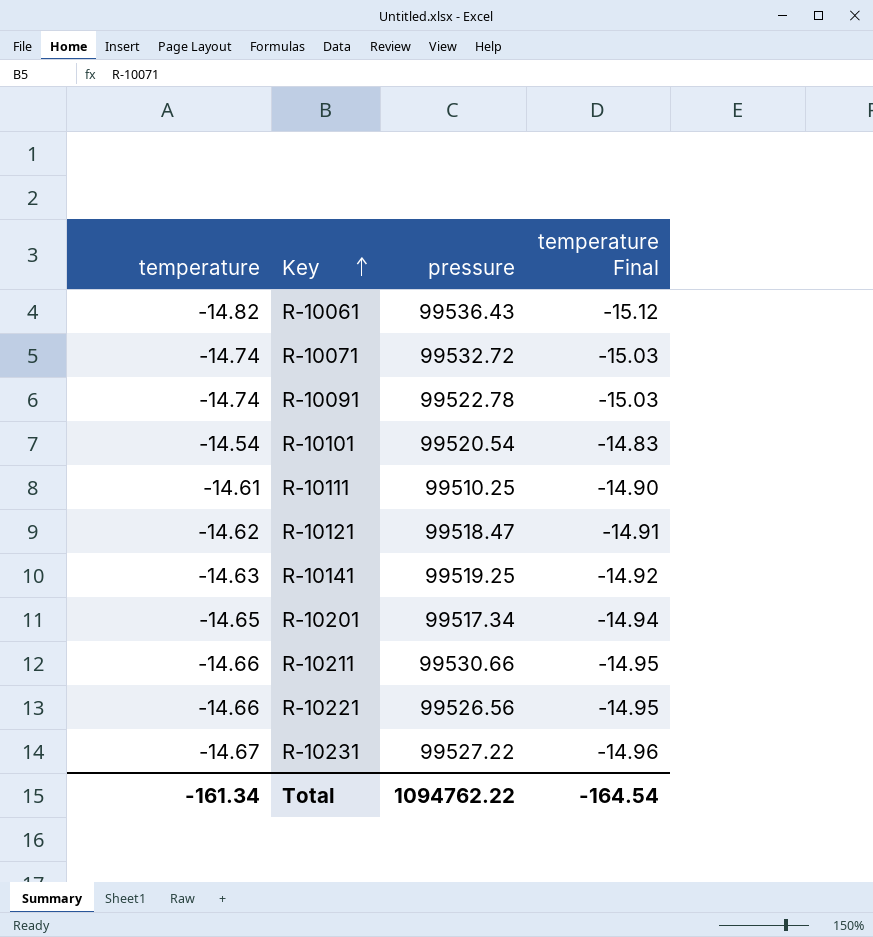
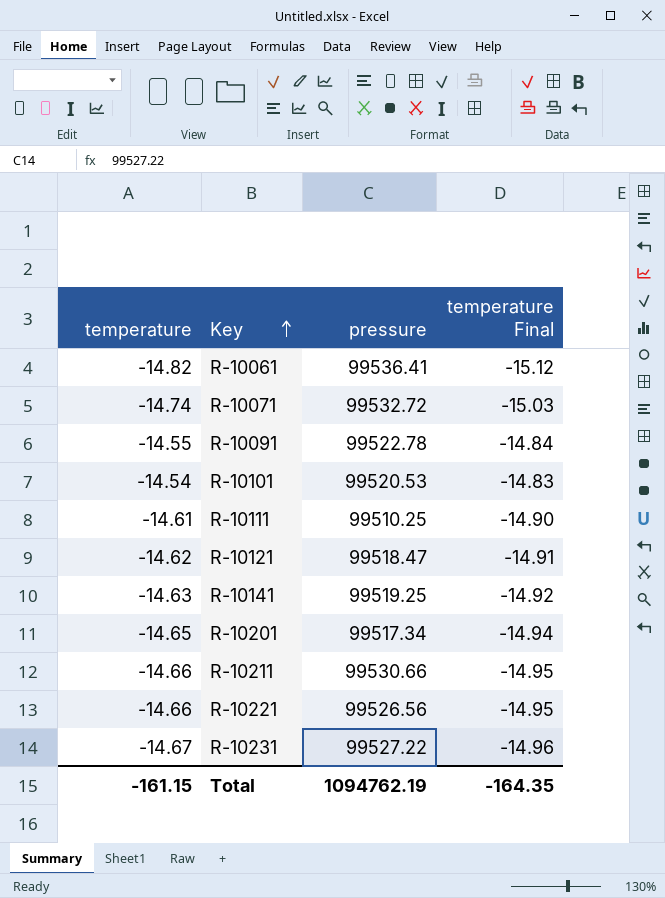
R-10061 | pressure: 99536.43 -> 99536.41
R-10091 | temperature: -14.74 -> -14.55
R-10091 | temperature Final: -15.03 -> -14.84
R-10101 | pressure: 99520.54 -> 99520.53
Total | temperature: -161.34 -> -161.15
Total | pressure: 1094762.22 -> 1094762.19
Total | temperature Final: -164.54 -> -164.35

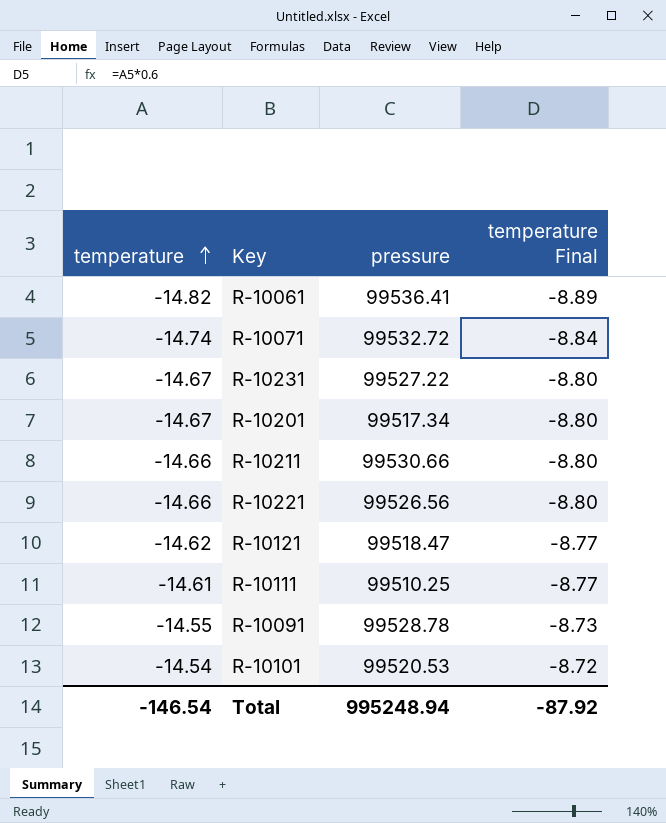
row order: Key ascending -> temperature ascending
column temperature Final | formula: [temperature] * 1.02 -> [temperature] * 0.6
row R-10141: -14.63 | 99519.25 | -14.92 -> none
R-10201 | temperature: -14.65 -> -14.67
R-10091 | pressure: 99522.78 -> 99528.78
Total | temperature: -161.15 -> -146.54
Total | pressure: 1094762.19 -> 995248.94
Total | temperature Final: -164.35 -> -87.92

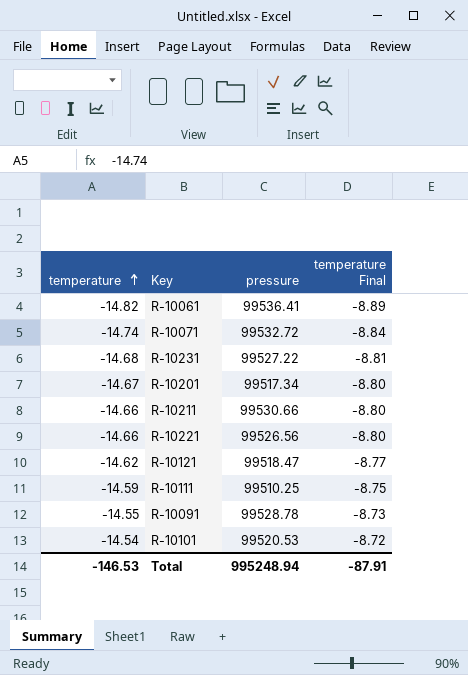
R-10231 | temperature: -14.67 -> -14.68
R-10231 | temperature Final: -8.80 -> -8.81
R-10111 | temperature: -14.61 -> -14.59
R-10111 | temperature Final: -8.77 -> -8.75
Total | temperature: -146.54 -> -146.53
Total | temperature Final: -87.92 -> -87.91

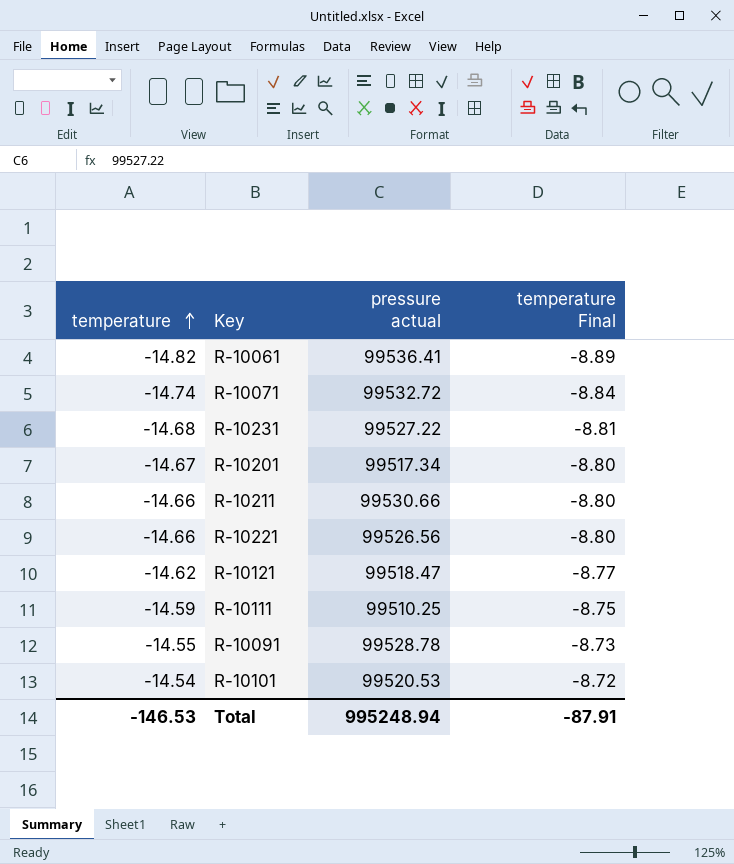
column name: pressure -> pressure actual

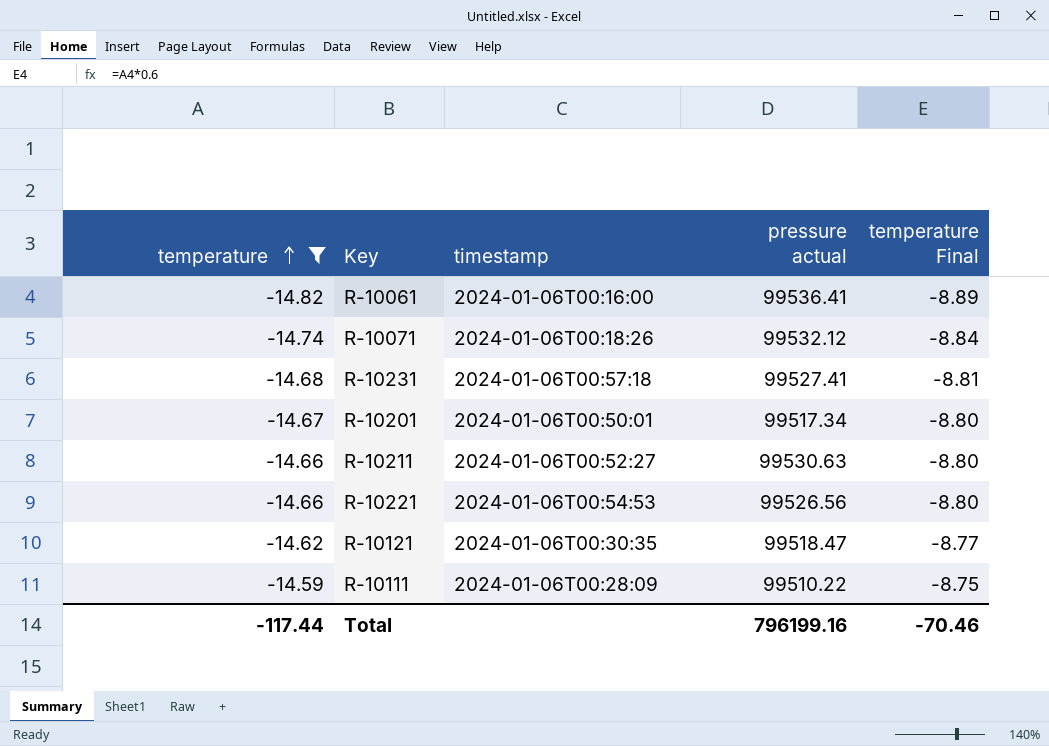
filter: none -> temperature <= -14.59
column timestamp | position: none -> 3
R-10071 | pressure actual: 99532.72 -> 99532.12
R-10231 | pressure actual: 99527.22 -> 99527.41
R-10211 | pressure actual: 99530.66 -> 99530.63
R-10111 | pressure actual: 99510.25 -> 99510.22
Total | temperature: -146.53 -> -117.44
Total | pressure actual: 995248.94 -> 796199.16
Total | temperature Final: -87.91 -> -70.46

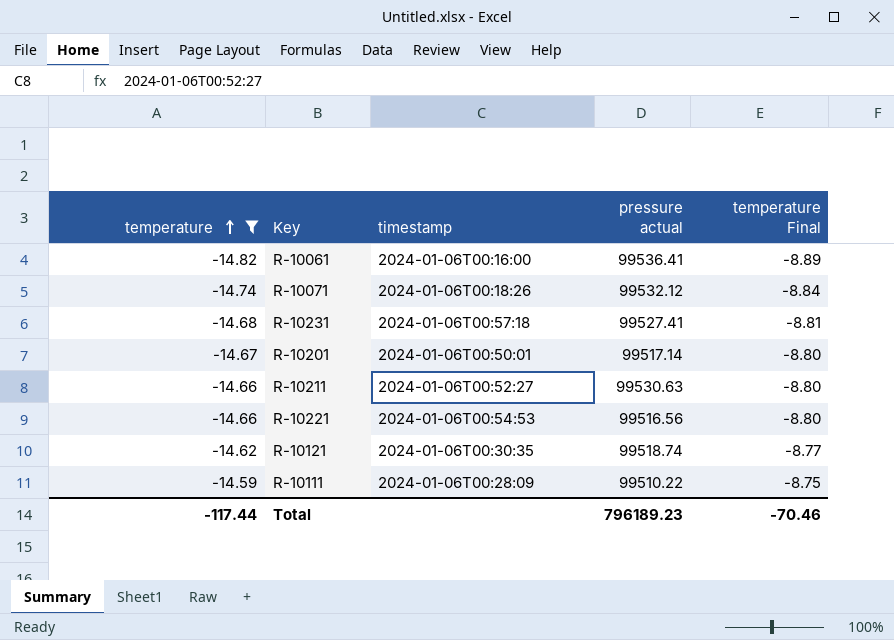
R-10201 | pressure actual: 99517.34 -> 99517.14
R-10221 | pressure actual: 99526.56 -> 99516.56
R-10121 | pressure actual: 99518.47 -> 99518.74
Total | pressure actual: 796199.16 -> 796189.23

